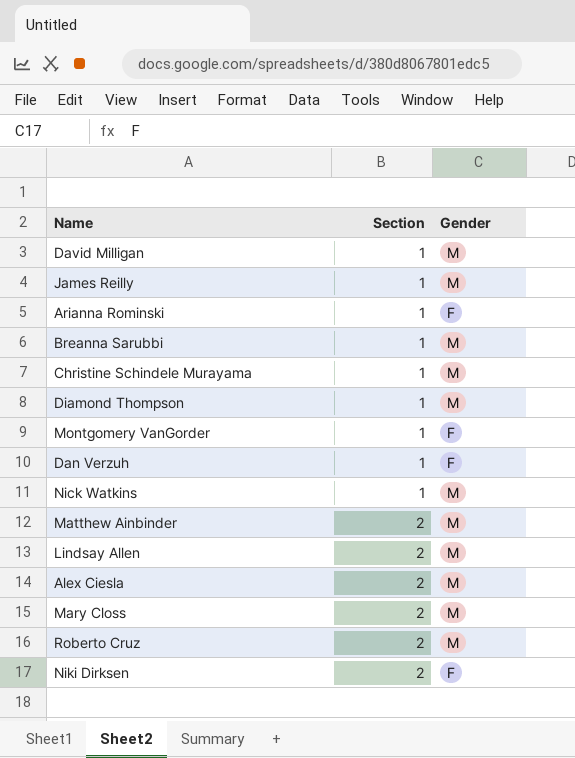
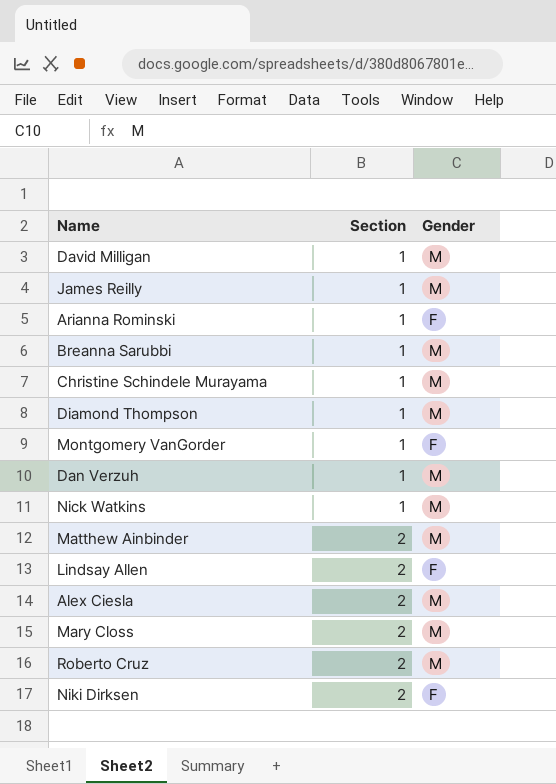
Dan Verzuh | Gender: F -> M
Lindsay Allen | Gender: M -> F

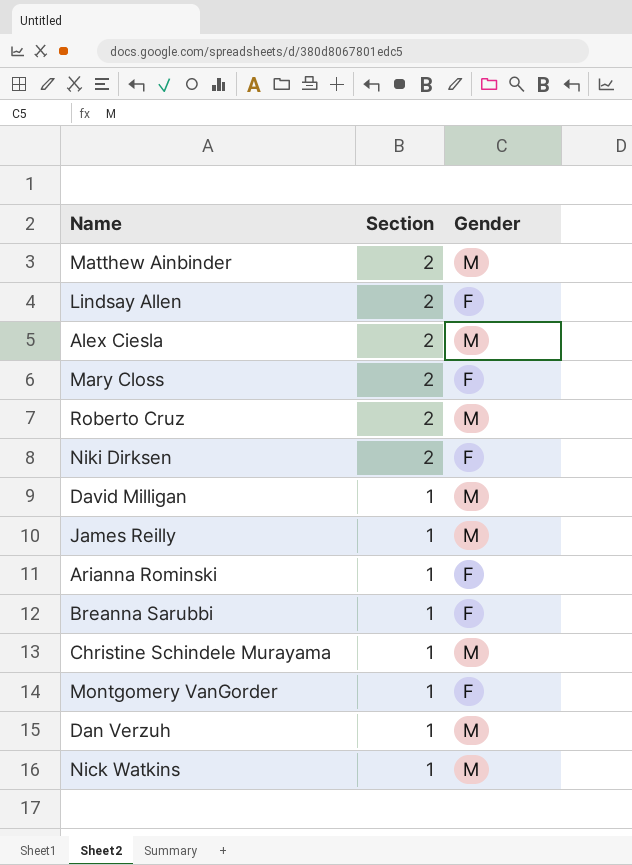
row order: Section ascending -> Section descending
row Diamond Thompson: 1 | M -> none
Mary Closs | Gender: M -> F
Breanna Sarubbi | Gender: M -> F

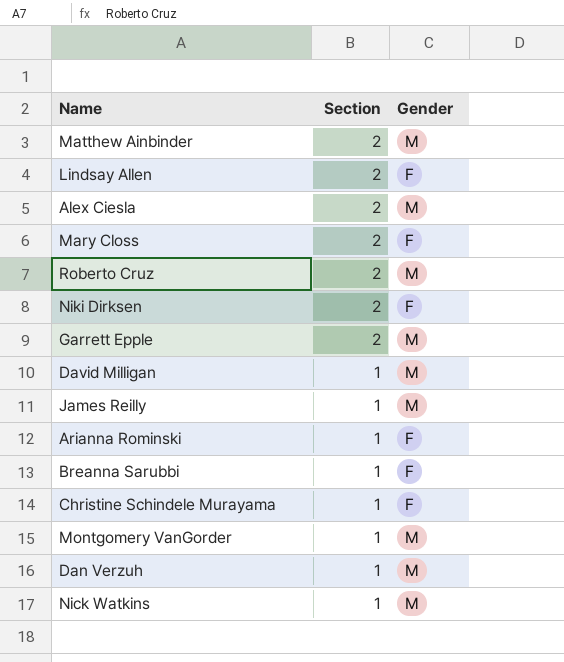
row Garrett Epple: none -> 2 | M
Christine Schindele Murayama | Gender: M -> F
Montgomery VanGorder | Gender: F -> M

